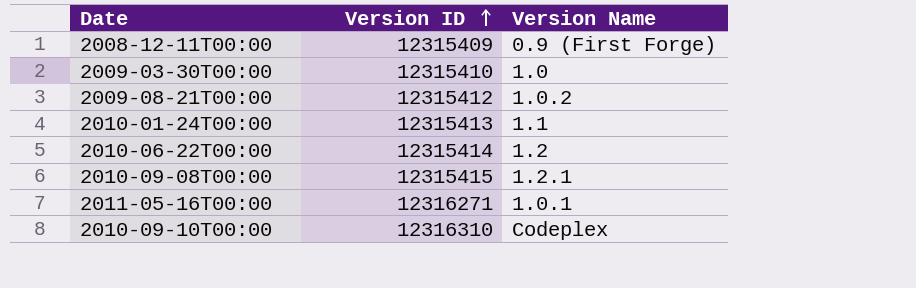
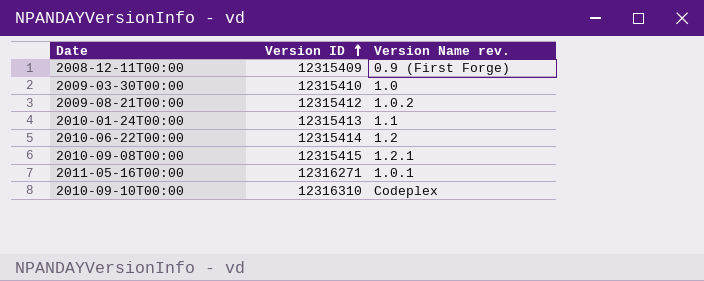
column name: Version Name -> Version Name rev.

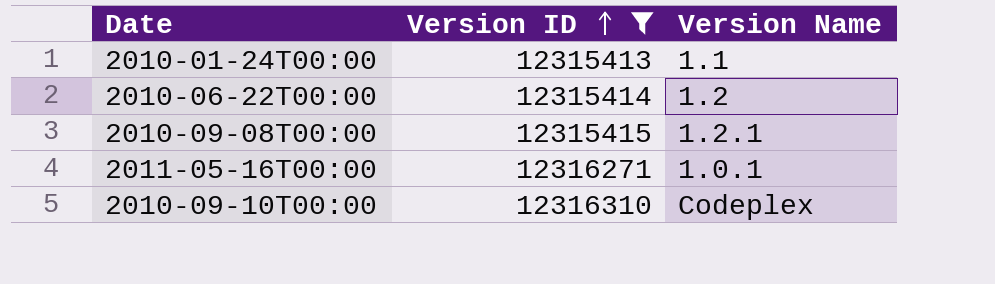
filter: none -> Version ID >= 12315413
column name: Version Name rev. -> Version Name

